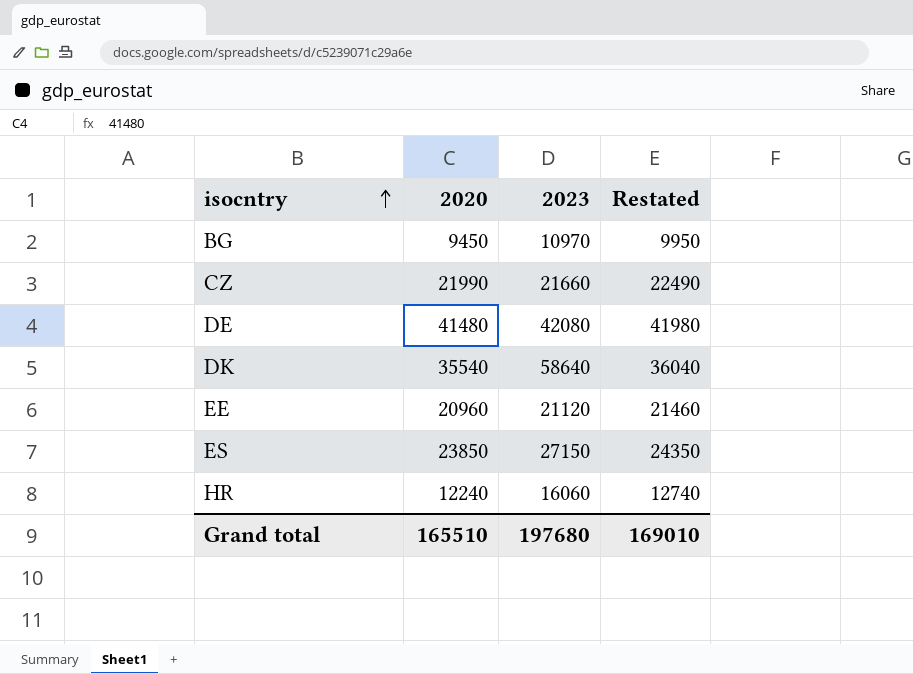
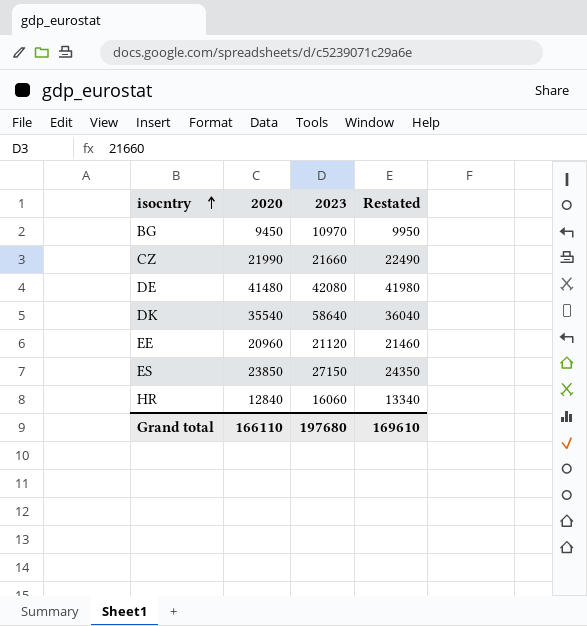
HR | 2020: 12240 -> 12840
HR | Restated: 12740 -> 13340
Grand total | 2020: 165510 -> 166110
Grand total | Restated: 169010 -> 169610

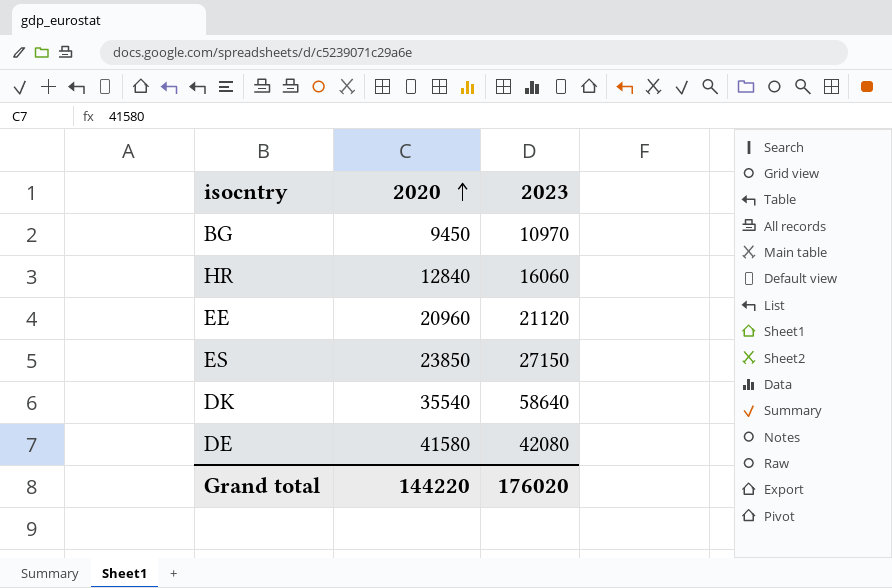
row order: isocntry ascending -> 2020 ascending
column Restated | formula: [2020] + 500 -> none
row CZ: 21990 | 21660 | 22490 -> none
DE | 2020: 41480 -> 41580
Grand total | 2020: 166110 -> 144220
Grand total | 2023: 197680 -> 176020

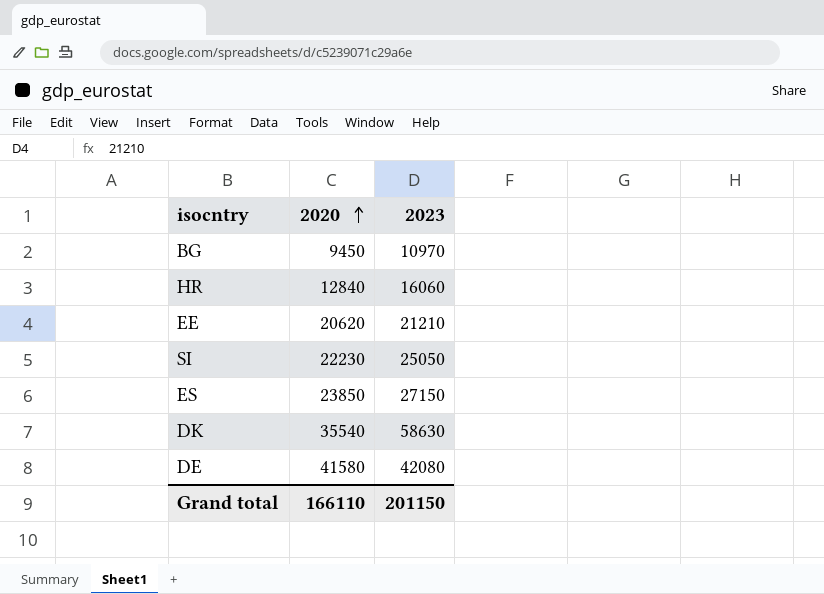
EE | 2020: 20960 -> 20620
EE | 2023: 21120 -> 21210
row SI: none -> 22230 | 25050
DK | 2023: 58640 -> 58630
Grand total | 2020: 144220 -> 166110
Grand total | 2023: 176020 -> 201150

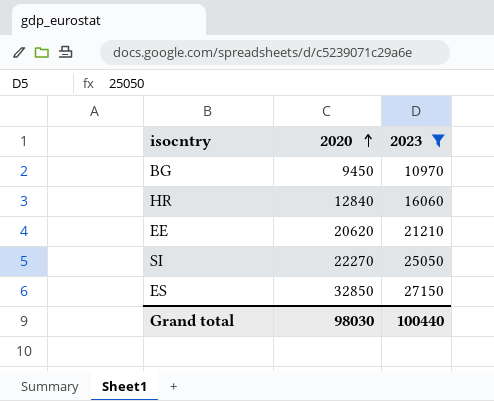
filter: none -> 2023 <= 27150
SI | 2020: 22230 -> 22270
ES | 2020: 23850 -> 32850
Grand total | 2020: 166110 -> 98030
Grand total | 2023: 201150 -> 100440

